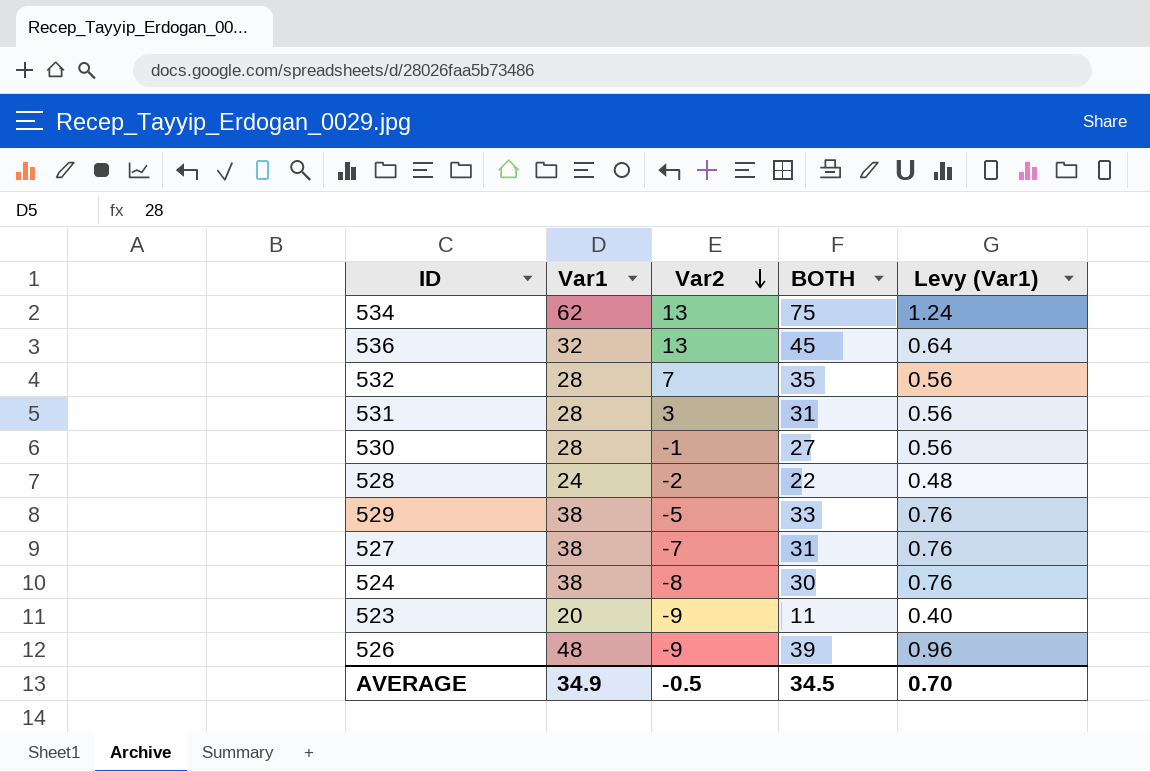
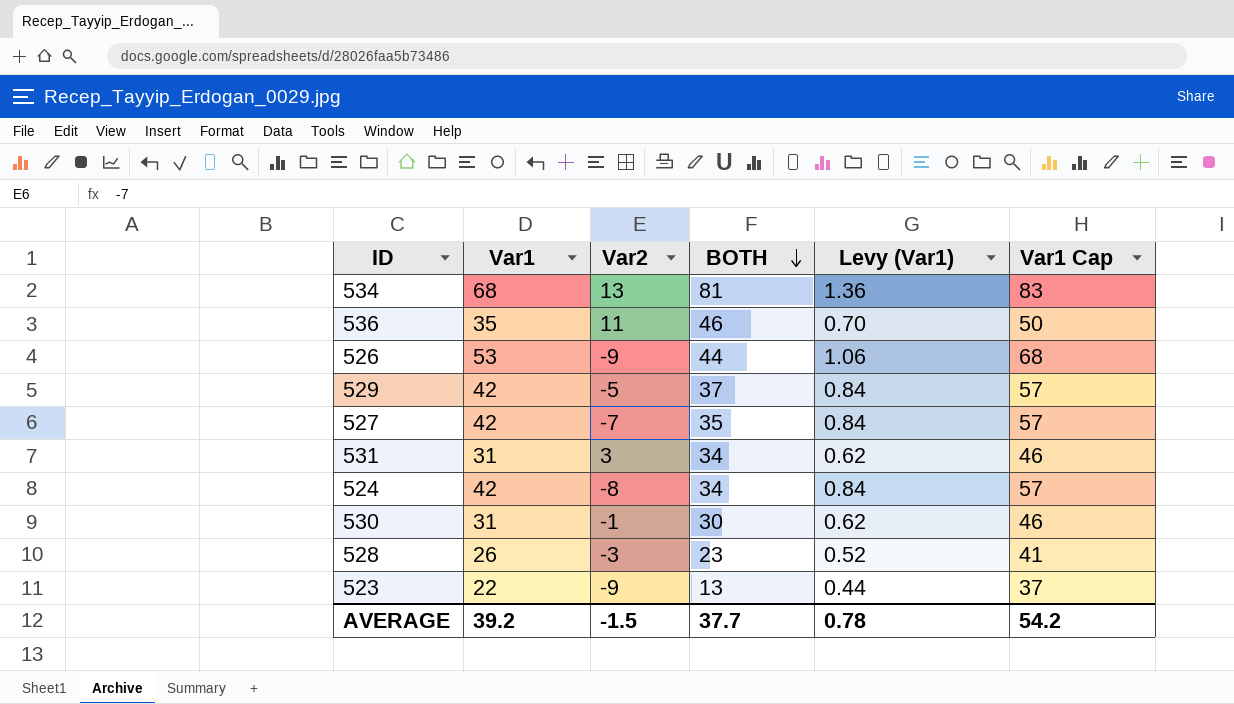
row order: Var2 descending -> BOTH descending
column Var1 Cap | formula: none -> [Var1] + 15
row 532: 28 | 7 | 35 | 0.56 -> none
534 | Var1: 62 -> 68
534 | BOTH: 75 -> 81
534 | Levy (Var1): 1.24 -> 1.36
536 | Var1: 32 -> 35
536 | Var2: 13 -> 11
536 | BOTH: 45 -> 46
536 | Levy (Var1): 0.64 -> 0.70
526 | Var1: 48 -> 53
526 | BOTH: 39 -> 44
526 | Levy (Var1): 0.96 -> 1.06
529 | Var1: 38 -> 42
529 | BOTH: 33 -> 37
529 | Levy (Var1): 0.76 -> 0.84
527 | Var1: 38 -> 42
527 | BOTH: 31 -> 35
527 | Levy (Var1): 0.76 -> 0.84
531 | Var1: 28 -> 31
531 | BOTH: 31 -> 34
531 | Levy (Var1): 0.56 -> 0.62
524 | Var1: 38 -> 42
524 | BOTH: 30 -> 34
524 | Levy (Var1): 0.76 -> 0.84
530 | Var1: 28 -> 31
530 | BOTH: 27 -> 30
530 | Levy (Var1): 0.56 -> 0.62
528 | Var1: 24 -> 26
528 | Var2: -2 -> -3
528 | BOTH: 22 -> 23
528 | Levy (Var1): 0.48 -> 0.52
523 | Var1: 20 -> 22
523 | BOTH: 11 -> 13
523 | Levy (Var1): 0.40 -> 0.44
AVERAGE | Var1: 34.9 -> 39.2
AVERAGE | Var2: -0.5 -> -1.5
AVERAGE | BOTH: 34.5 -> 37.7
AVERAGE | Levy (Var1): 0.70 -> 0.78

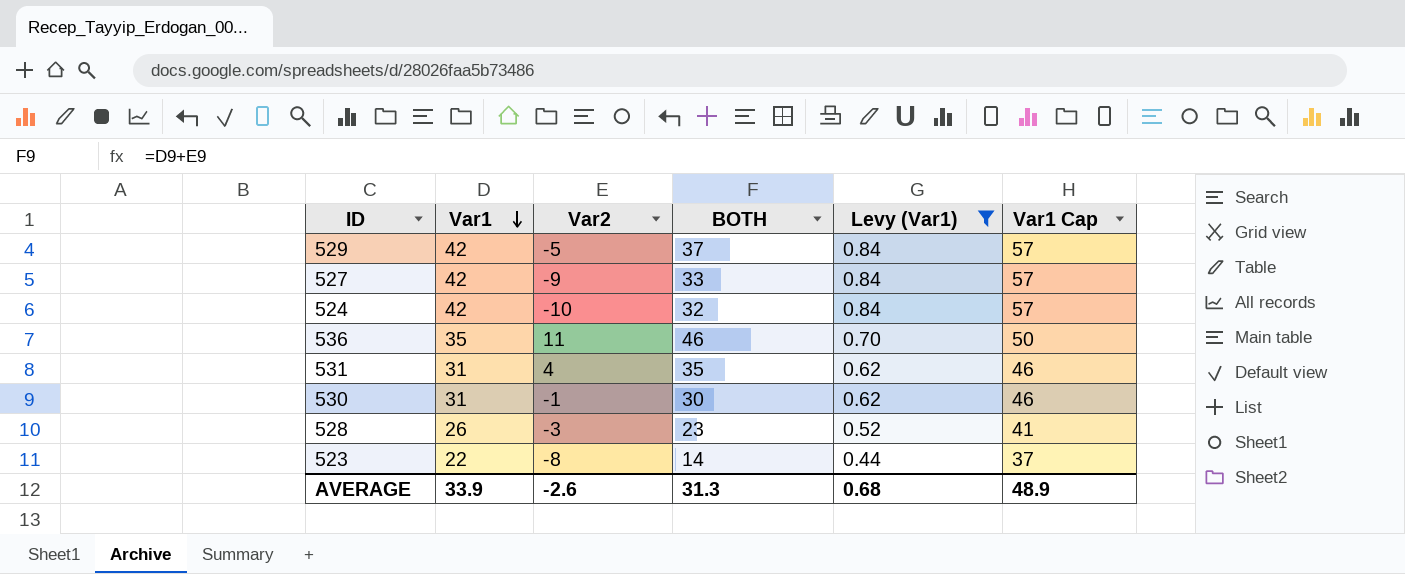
filter: none -> Levy (Var1) <= 0.84
row order: BOTH descending -> Var1 descending
527 | Var2: -7 -> -9
527 | BOTH: 35 -> 33
524 | Var2: -8 -> -10
524 | BOTH: 34 -> 32
531 | Var2: 3 -> 4
531 | BOTH: 34 -> 35
523 | Var2: -9 -> -8
523 | BOTH: 13 -> 14
AVERAGE | Var1: 39.2 -> 33.9
AVERAGE | Var2: -1.5 -> -2.6
AVERAGE | BOTH: 37.7 -> 31.3
AVERAGE | Levy (Var1): 0.78 -> 0.68
AVERAGE | Var1 Cap: 54.2 -> 48.9

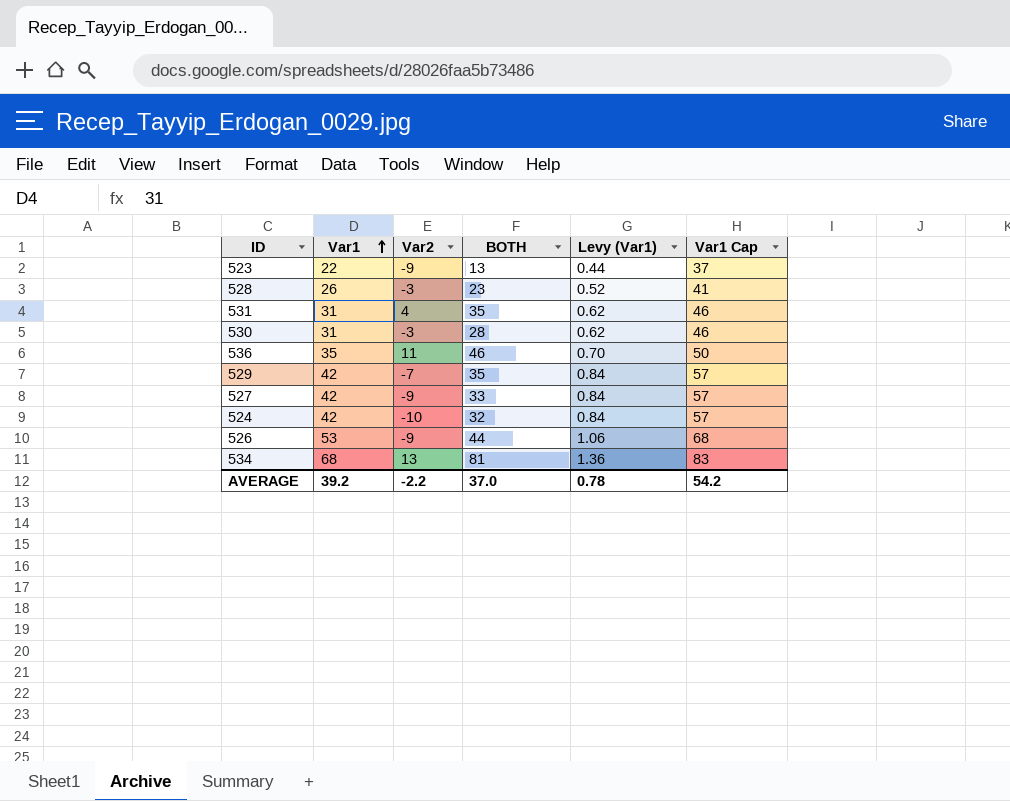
filter: Levy (Var1) <= 0.84 -> none
row order: Var1 descending -> Var1 ascending
523 | Var2: -8 -> -9
523 | BOTH: 14 -> 13
530 | Var2: -1 -> -3
530 | BOTH: 30 -> 28
529 | Var2: -5 -> -7
529 | BOTH: 37 -> 35
AVERAGE | Var1: 33.9 -> 39.2
AVERAGE | Var2: -2.6 -> -2.2
AVERAGE | BOTH: 31.3 -> 37.0
AVERAGE | Levy (Var1): 0.68 -> 0.78
AVERAGE | Var1 Cap: 48.9 -> 54.2

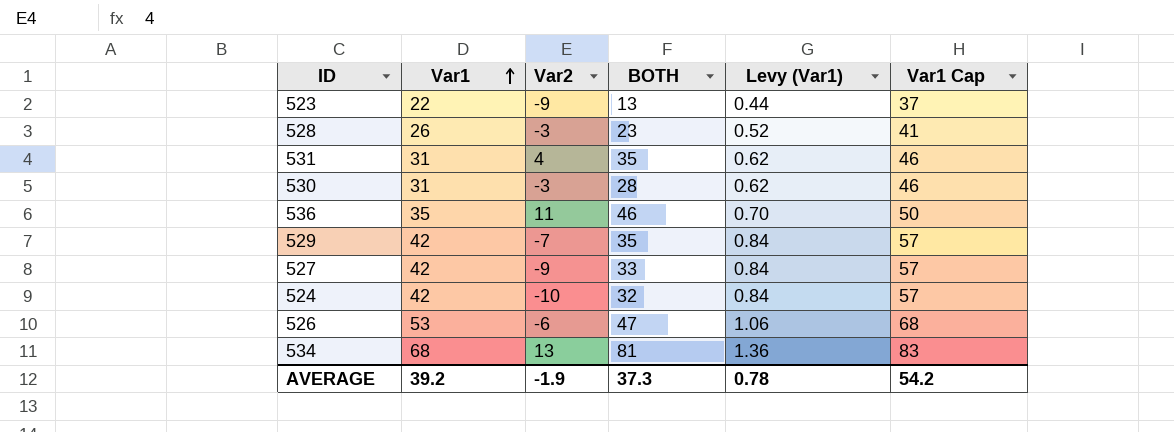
526 | Var2: -9 -> -6
526 | BOTH: 44 -> 47
AVERAGE | Var2: -2.2 -> -1.9
AVERAGE | BOTH: 37.0 -> 37.3

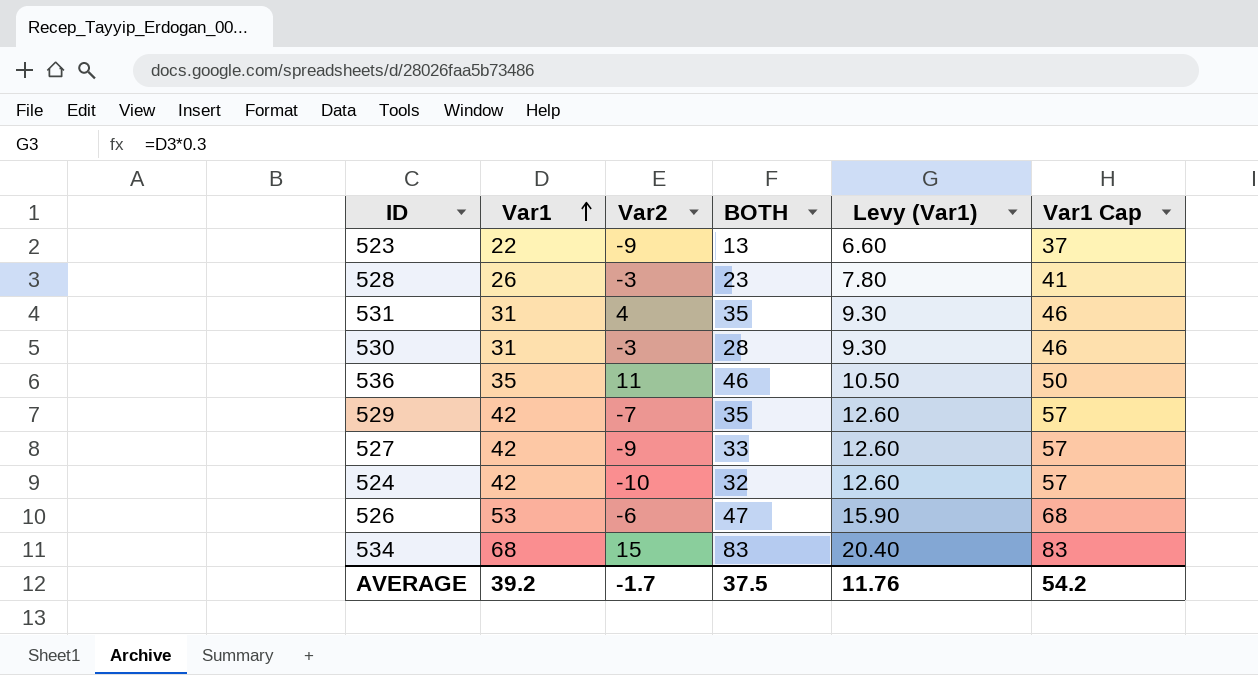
column Levy (Var1) | formula: [Var1] * 0.02 -> [Var1] * 0.3
534 | Var2: 13 -> 15
534 | BOTH: 81 -> 83
AVERAGE | Var2: -1.9 -> -1.7
AVERAGE | BOTH: 37.3 -> 37.5
AVERAGE | Levy (Var1): 0.78 -> 11.76

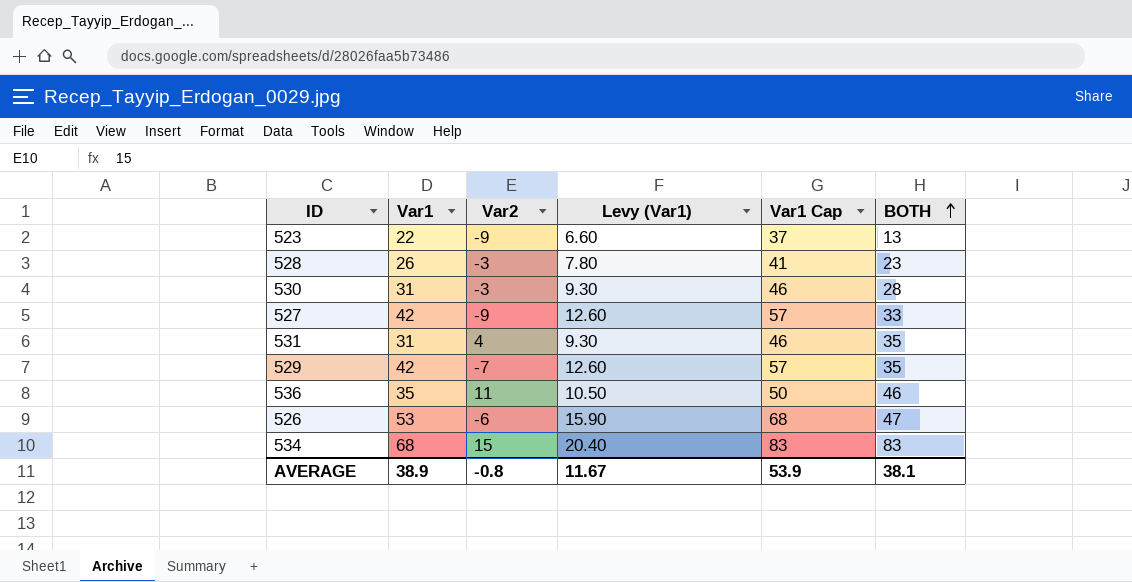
row order: Var1 ascending -> BOTH ascending
column BOTH | position: 4 -> 6
row 524: 42 | -10 | 32 | 12.60 | 57 -> none
AVERAGE | Var1: 39.2 -> 38.9
AVERAGE | Var2: -1.7 -> -0.8
AVERAGE | Levy (Var1): 11.76 -> 11.67
AVERAGE | Var1 Cap: 54.2 -> 53.9
AVERAGE | BOTH: 37.5 -> 38.1

